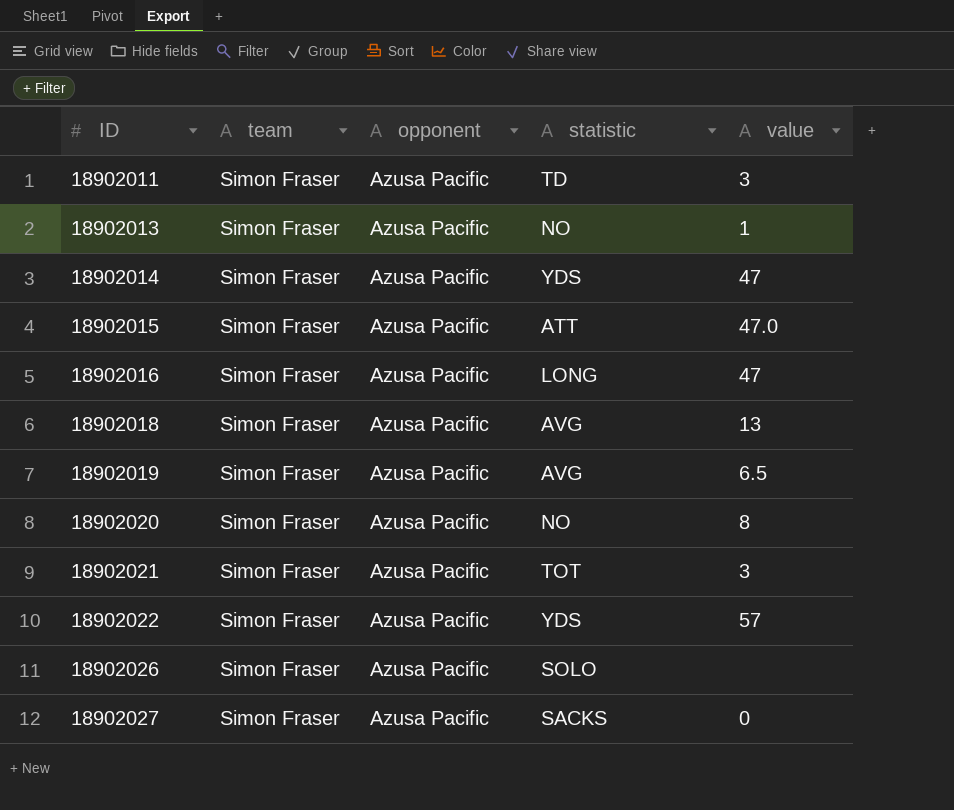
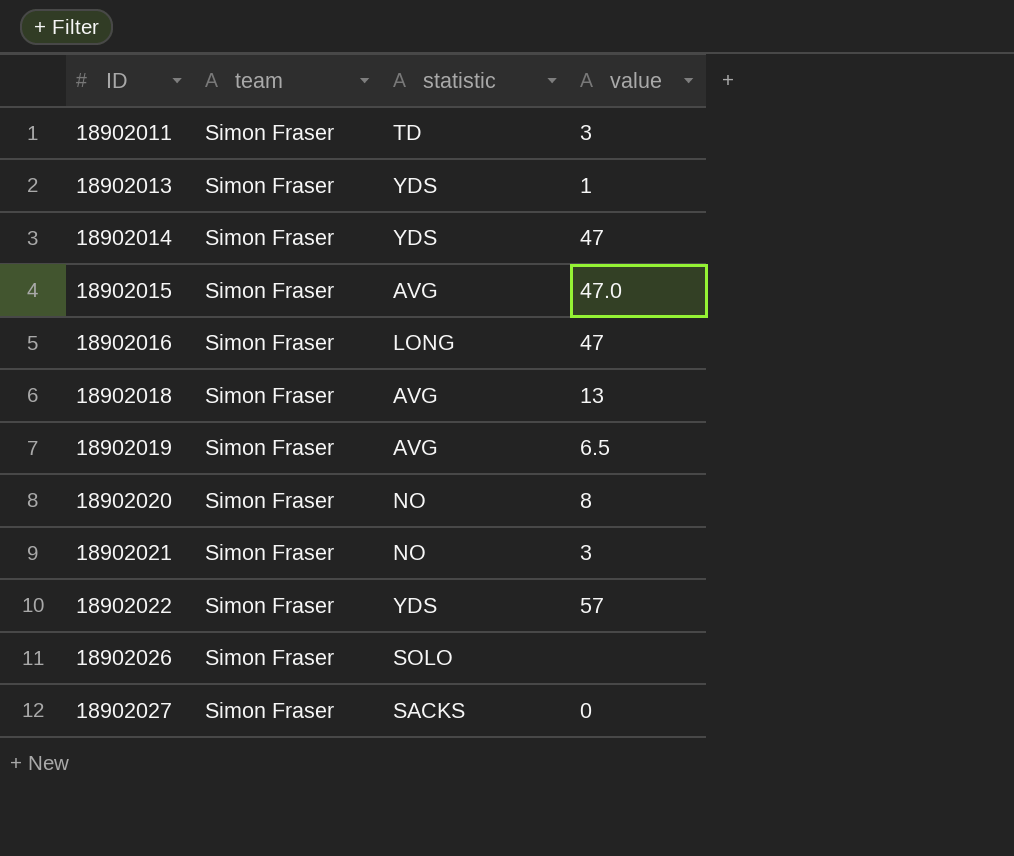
column opponent | position: 3 -> none
18902013 | statistic: NO -> YDS
18902015 | statistic: ATT -> AVG
18902021 | statistic: TOT -> NO

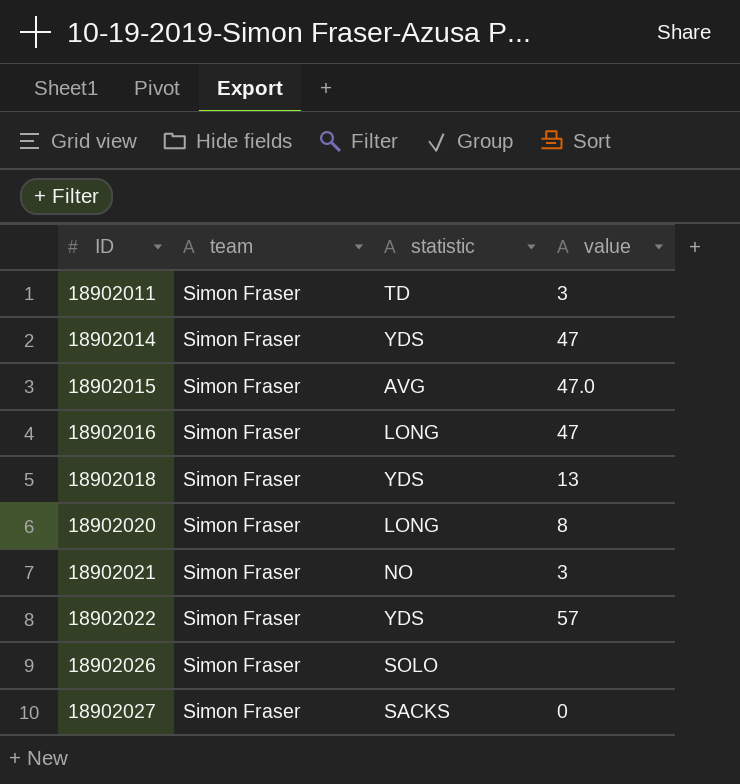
row 18902013: Simon Fraser | YDS | 1 -> none
row 18902019: Simon Fraser | AVG | 6.5 -> none
18902018 | statistic: AVG -> YDS
18902020 | statistic: NO -> LONG

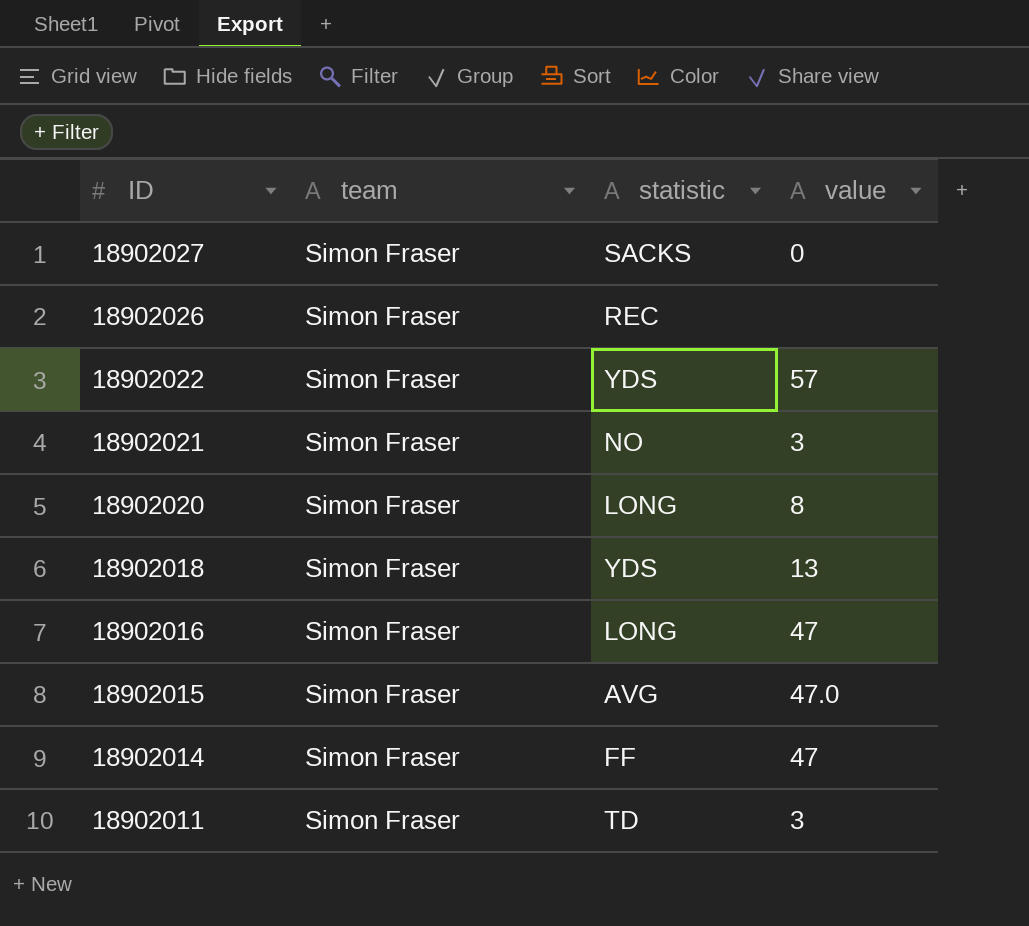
row order: ID ascending -> ID descending
18902026 | statistic: SOLO -> REC
18902014 | statistic: YDS -> FF

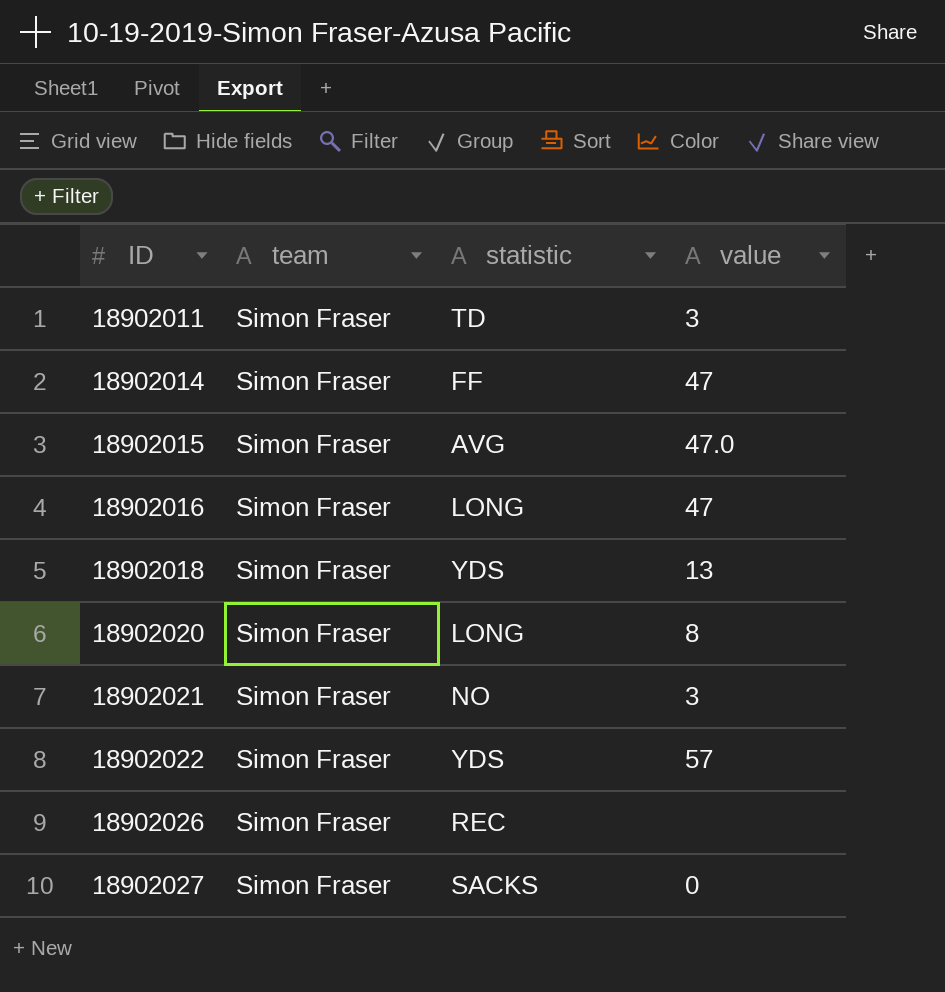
row order: ID descending -> ID ascending

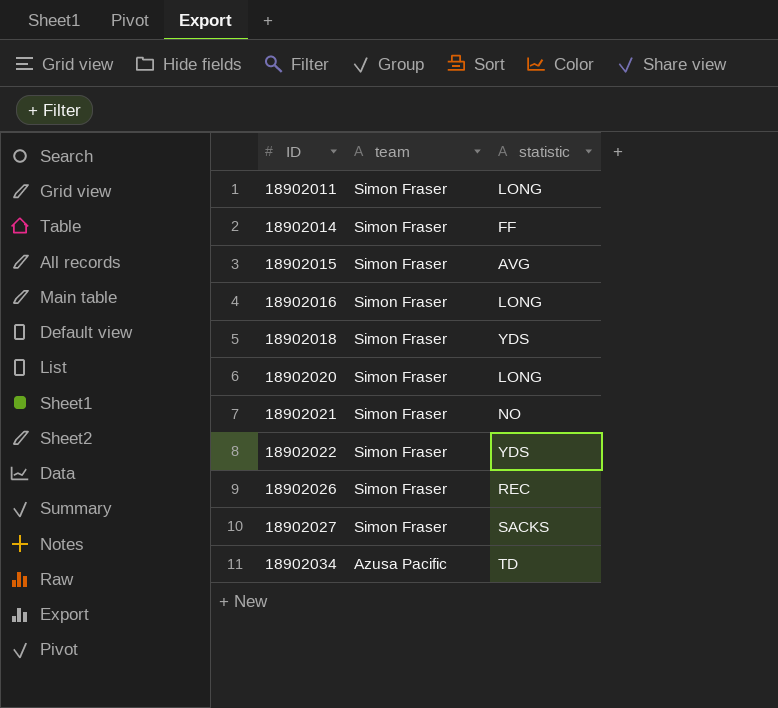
column value | position: 4 -> none
18902011 | statistic: TD -> LONG
row 18902034: none -> Azusa Pacific | TD

